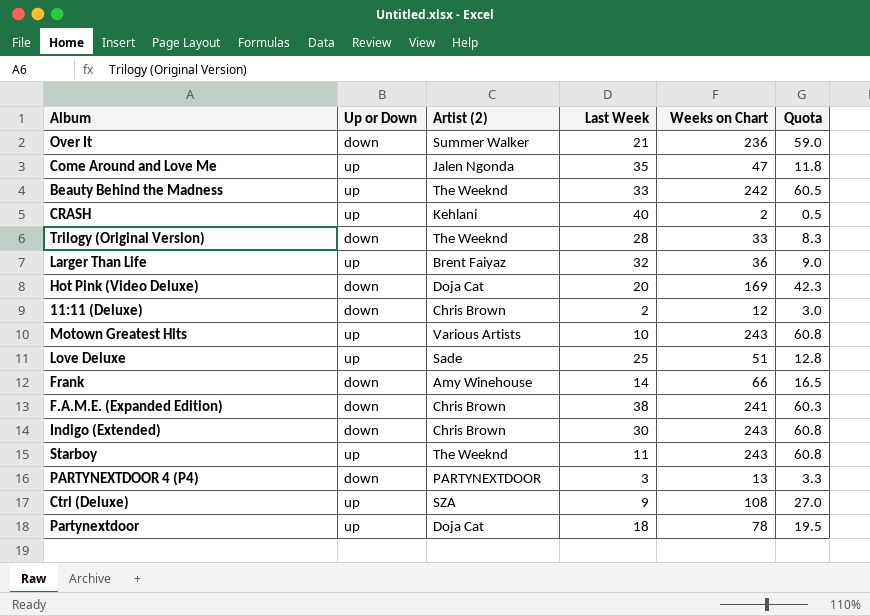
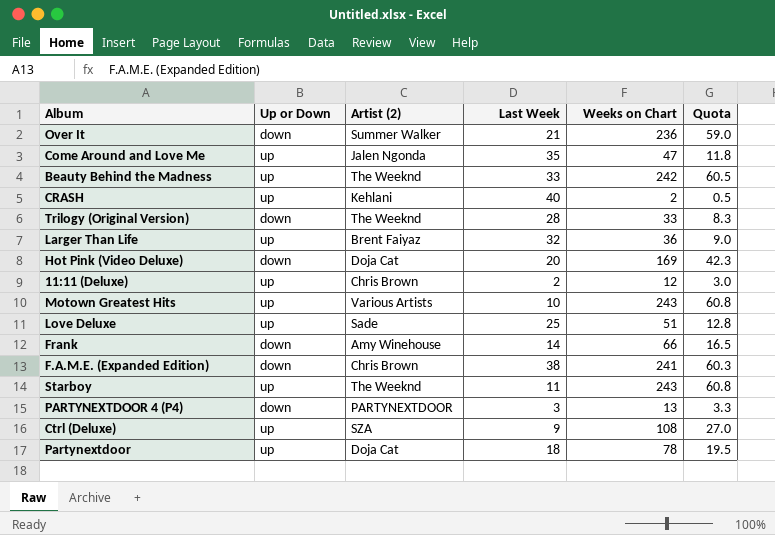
row Indigo (Extended): down | Chris Brown | 30 | 243 | 60.8 -> none
11:11 (Deluxe) | Up or Down: down -> up

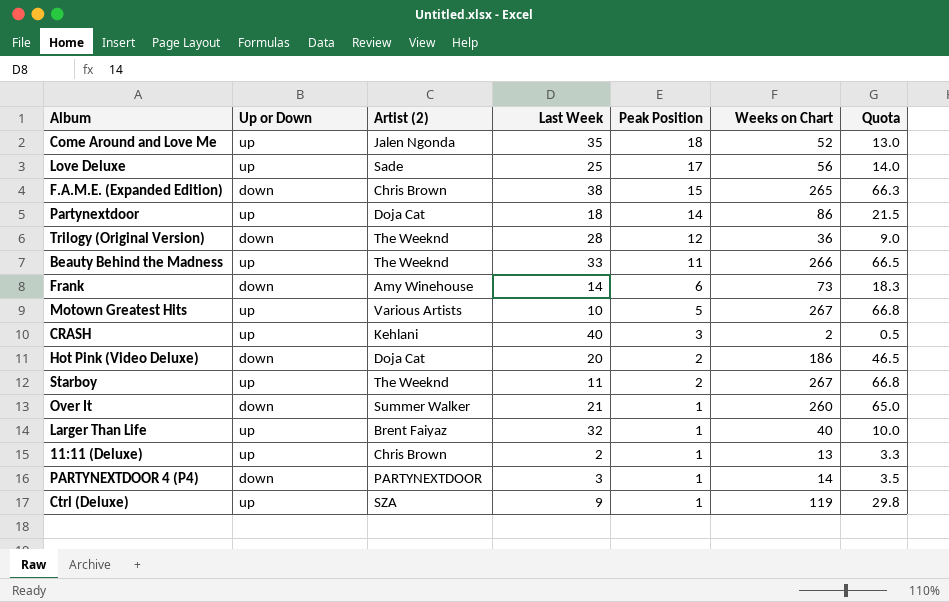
row order: none -> Peak Position descending
column Peak Position | position: none -> 5
Come Around and Love Me | Weeks on Chart: 47 -> 52
Come Around and Love Me | Quota: 11.8 -> 13.0
Love Deluxe | Weeks on Chart: 51 -> 56
Love Deluxe | Quota: 12.8 -> 14.0
F.A.M.E. (Expanded Edition) | Weeks on Chart: 241 -> 265
F.A.M.E. (Expanded Edition) | Quota: 60.3 -> 66.3
Partynextdoor | Weeks on Chart: 78 -> 86
Partynextdoor | Quota: 19.5 -> 21.5
Trilogy (Original Version) | Weeks on Chart: 33 -> 36
Trilogy (Original Version) | Quota: 8.3 -> 9.0
Beauty Behind the Madness | Weeks on Chart: 242 -> 266
Beauty Behind the Madness | Quota: 60.5 -> 66.5
Frank | Weeks on Chart: 66 -> 73
Frank | Quota: 16.5 -> 18.3
Motown Greatest Hits | Weeks on Chart: 243 -> 267
Motown Greatest Hits | Quota: 60.8 -> 66.8
Hot Pink (Video Deluxe) | Weeks on Chart: 169 -> 186
Hot Pink (Video Deluxe) | Quota: 42.3 -> 46.5
Starboy | Weeks on Chart: 243 -> 267
Starboy | Quota: 60.8 -> 66.8
Over It | Weeks on Chart: 236 -> 260
Over It | Quota: 59.0 -> 65.0
Larger Than Life | Weeks on Chart: 36 -> 40
Larger Than Life | Quota: 9.0 -> 10.0
11:11 (Deluxe) | Weeks on Chart: 12 -> 13
11:11 (Deluxe) | Quota: 3.0 -> 3.3
PARTYNEXTDOOR 4 (P4) | Weeks on Chart: 13 -> 14
PARTYNEXTDOOR 4 (P4) | Quota: 3.3 -> 3.5
Ctrl (Deluxe) | Weeks on Chart: 108 -> 119
Ctrl (Deluxe) | Quota: 27.0 -> 29.8

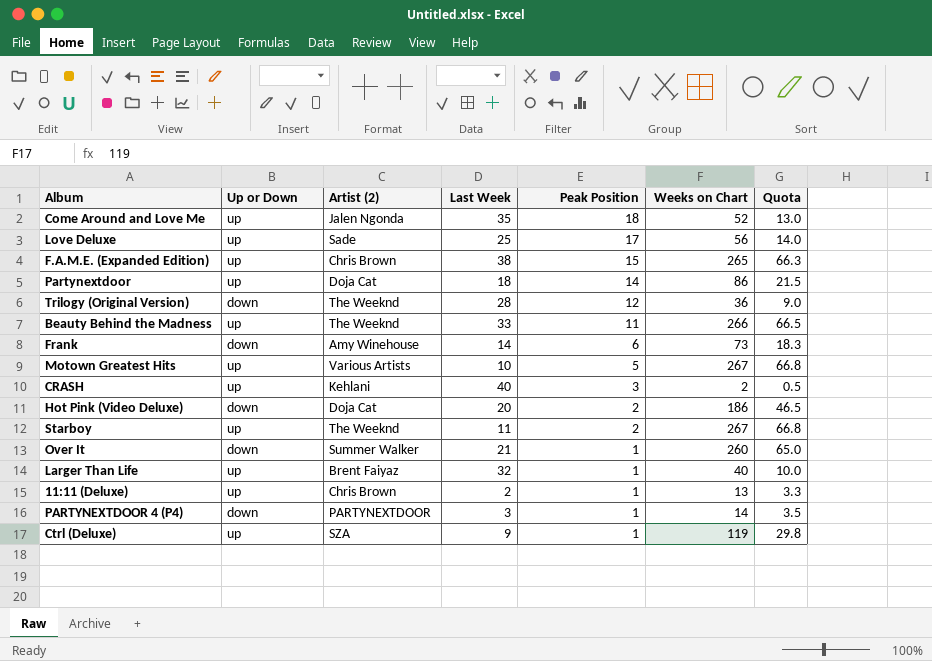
F.A.M.E. (Expanded Edition) | Up or Down: down -> up

